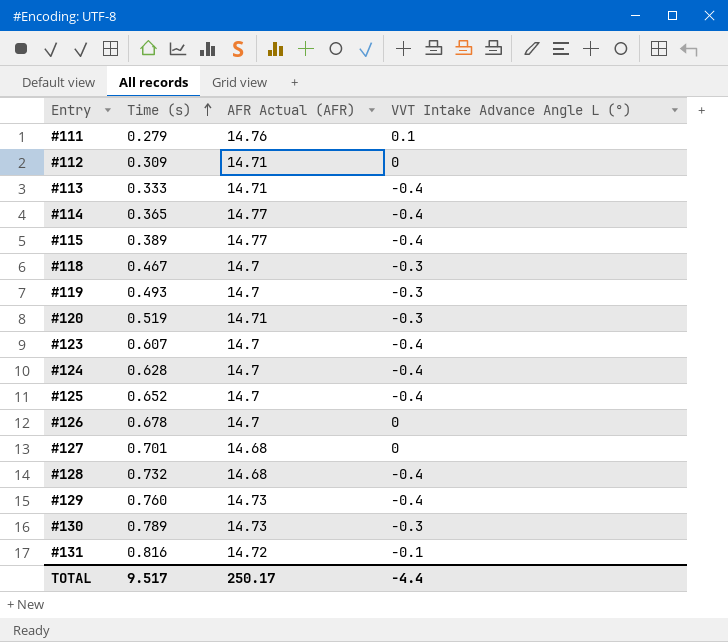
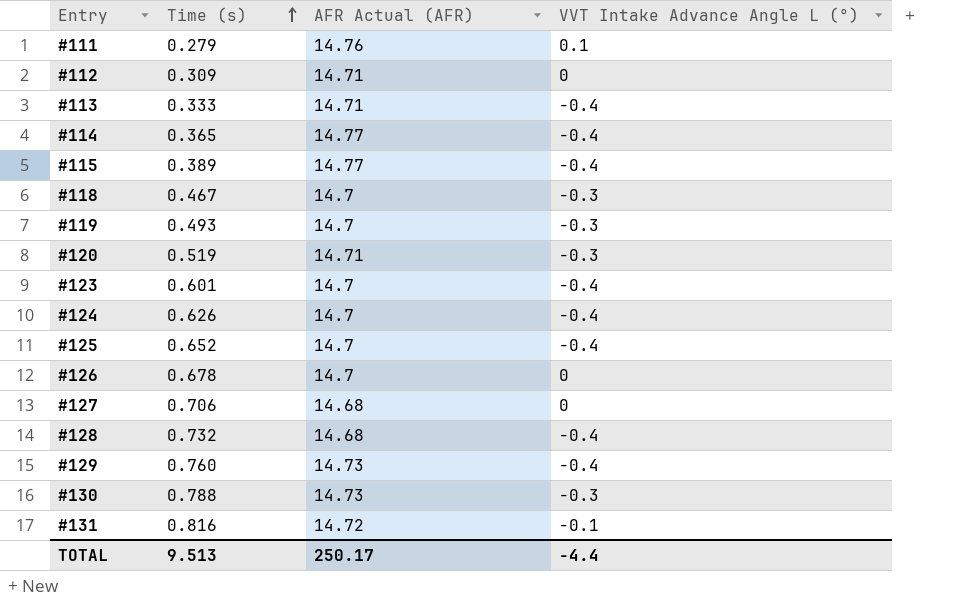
#123 | Time (s): 0.607 -> 0.601
#124 | Time (s): 0.628 -> 0.626
#127 | Time (s): 0.701 -> 0.706
#130 | Time (s): 0.789 -> 0.788
TOTAL | Time (s): 9.517 -> 9.513

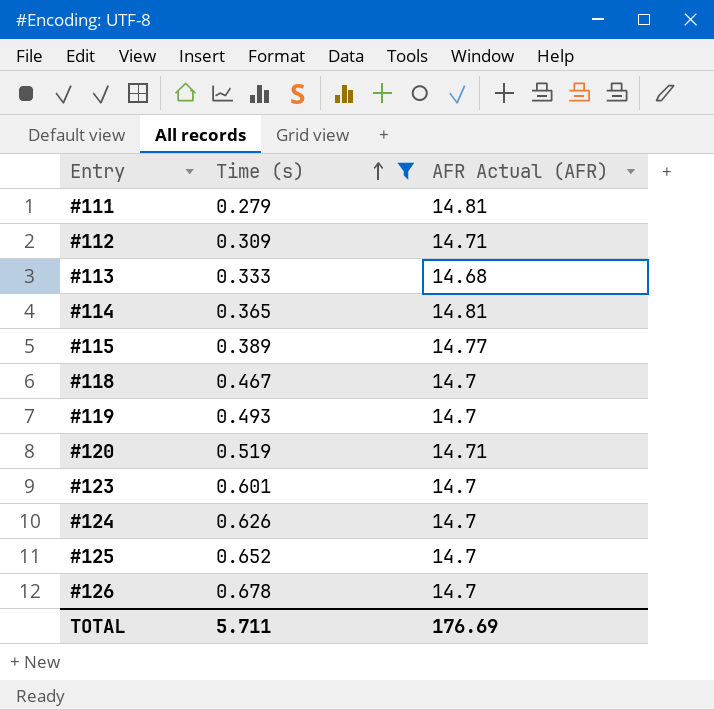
filter: none -> Time (s) <= 0.678
column VVT Intake Advance Angle L (°) | position: 4 -> none
#111 | AFR Actual (AFR): 14.76 -> 14.81
#113 | AFR Actual (AFR): 14.71 -> 14.68
#114 | AFR Actual (AFR): 14.77 -> 14.81
TOTAL | Time (s): 9.513 -> 5.711
TOTAL | AFR Actual (AFR): 250.17 -> 176.69

